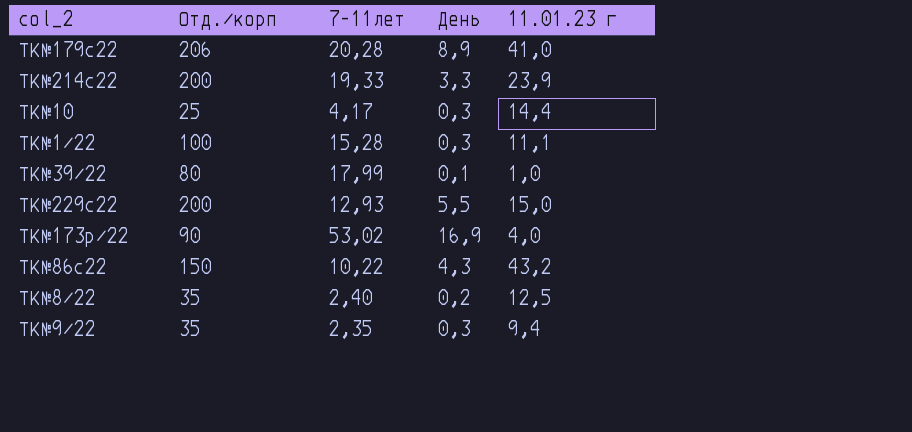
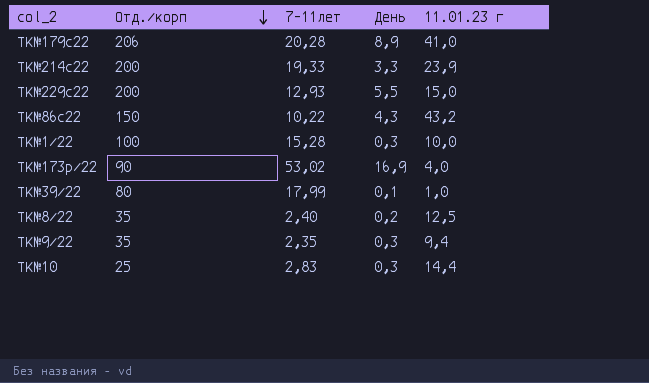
row order: none -> Отд./корп descending
ТК№1/22 | 11.01.23 г: 11,1 -> 10,0
ТК№10 | 7-11лет: 4,17 -> 2,83

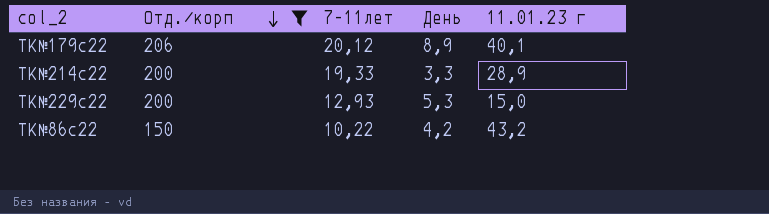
filter: none -> Отд./корп >= 150
ТК№179с22 | 7-11лет: 20,28 -> 20,12
ТК№179с22 | 11.01.23 г: 41,0 -> 40,1
ТК№214с22 | 11.01.23 г: 23,9 -> 28,9
ТК№229с22 | День: 5,5 -> 5,3
ТК№86с22 | День: 4,3 -> 4,2

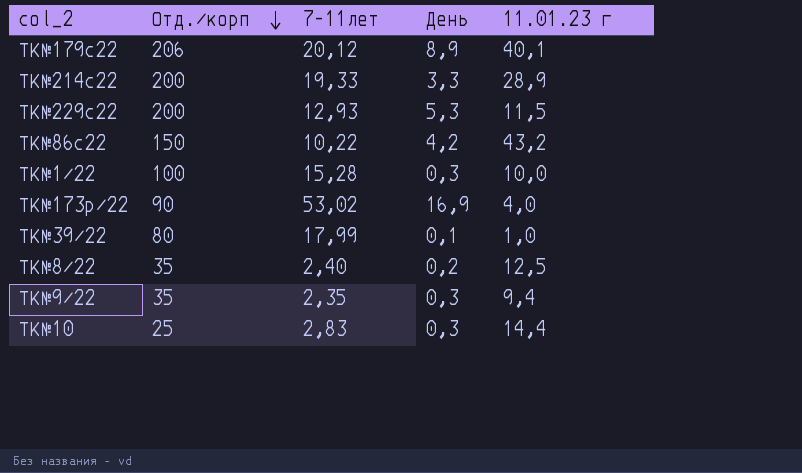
filter: Отд./корп >= 150 -> none
ТК№229с22 | 11.01.23 г: 15,0 -> 11,5

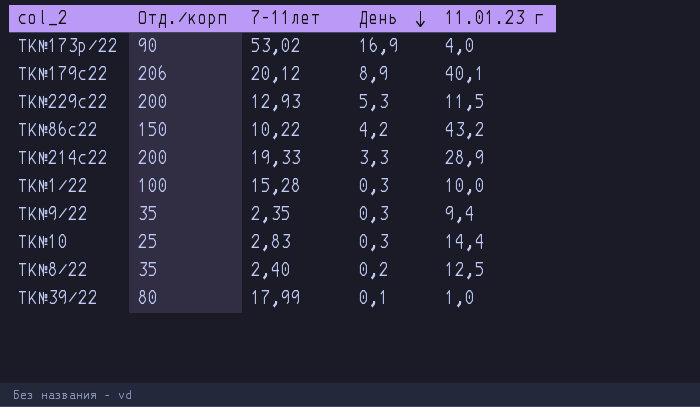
row order: Отд./корп descending -> День descending

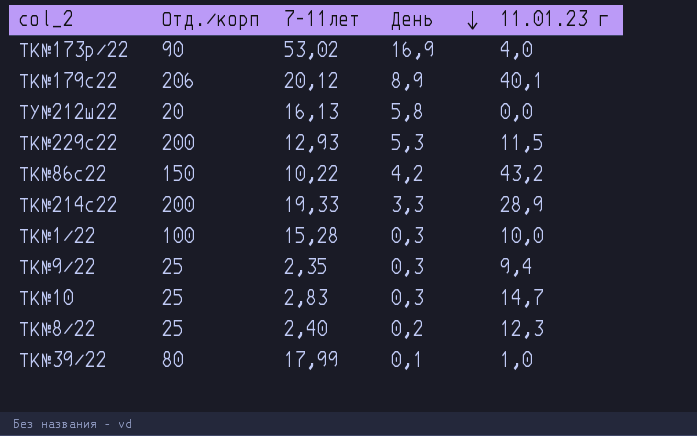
row ТУ№212ш22: none -> 20 | 16,13 | 5,8 | 0,0
ТК№9/22 | Отд./корп: 35 -> 25
ТК№10 | 11.01.23 г: 14,4 -> 14,7
ТК№8/22 | Отд./корп: 35 -> 25
ТК№8/22 | 11.01.23 г: 12,5 -> 12,3

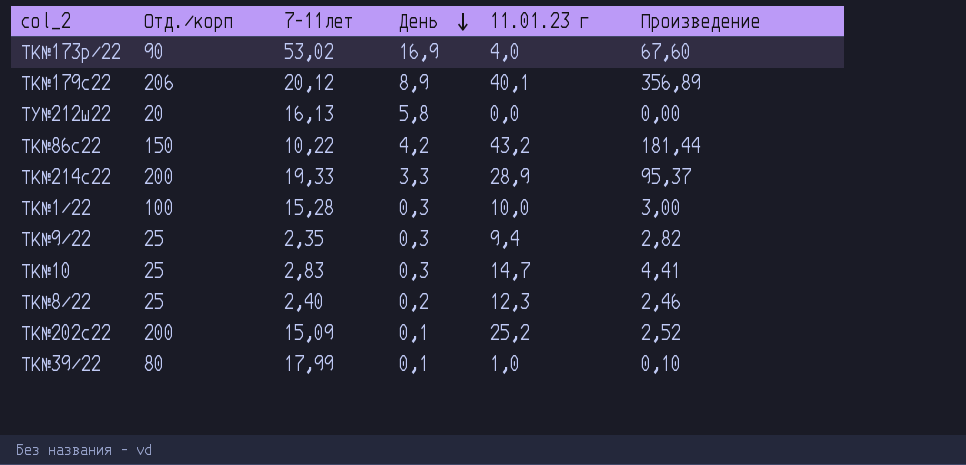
column Произведение | formula: none -> [День] * [11.01.23 г]
row ТК№229с22: 200 | 12,93 | 5,3 | 11,5 -> none
row ТК№202с22: none -> 200 | 15,09 | 0,1 | 25,2 | 2,52

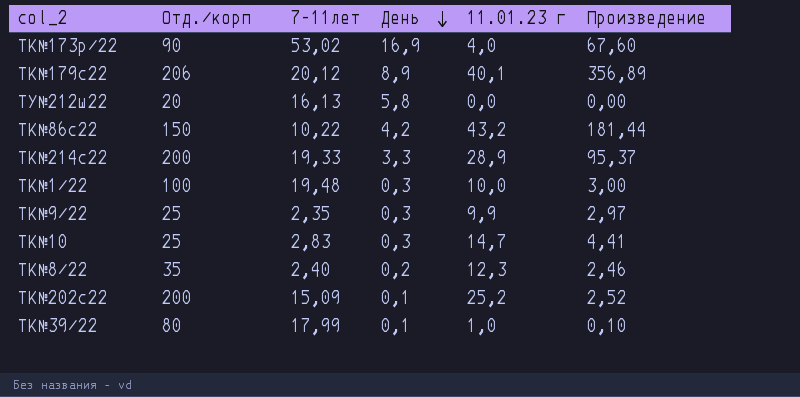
ТК№1/22 | 7-11лет: 15,28 -> 19,48
ТК№9/22 | 11.01.23 г: 9,4 -> 9,9
ТК№9/22 | Произведение: 2,82 -> 2,97
ТК№8/22 | Отд./корп: 25 -> 35

